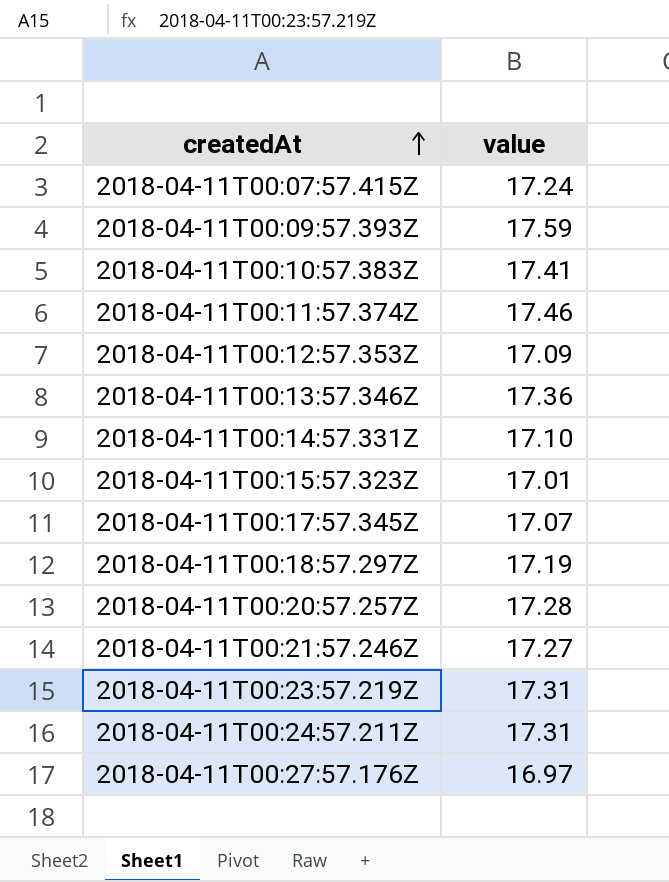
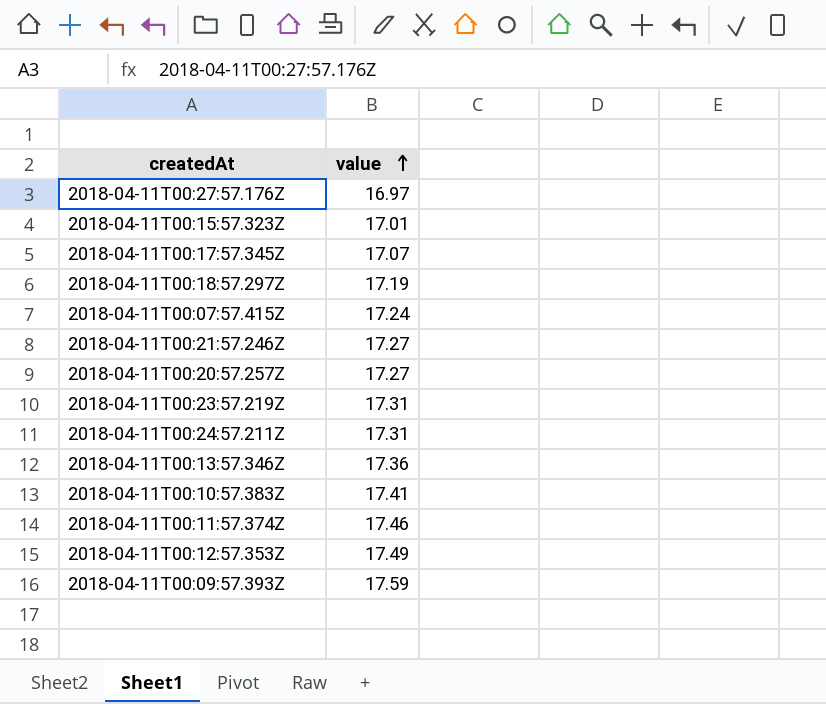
row order: createdAt ascending -> value ascending
row 2018-04-11T00:14:57.331Z: 17.10 -> none
2018-04-11T00:20:57.257Z | value: 17.28 -> 17.27
2018-04-11T00:12:57.353Z | value: 17.09 -> 17.49

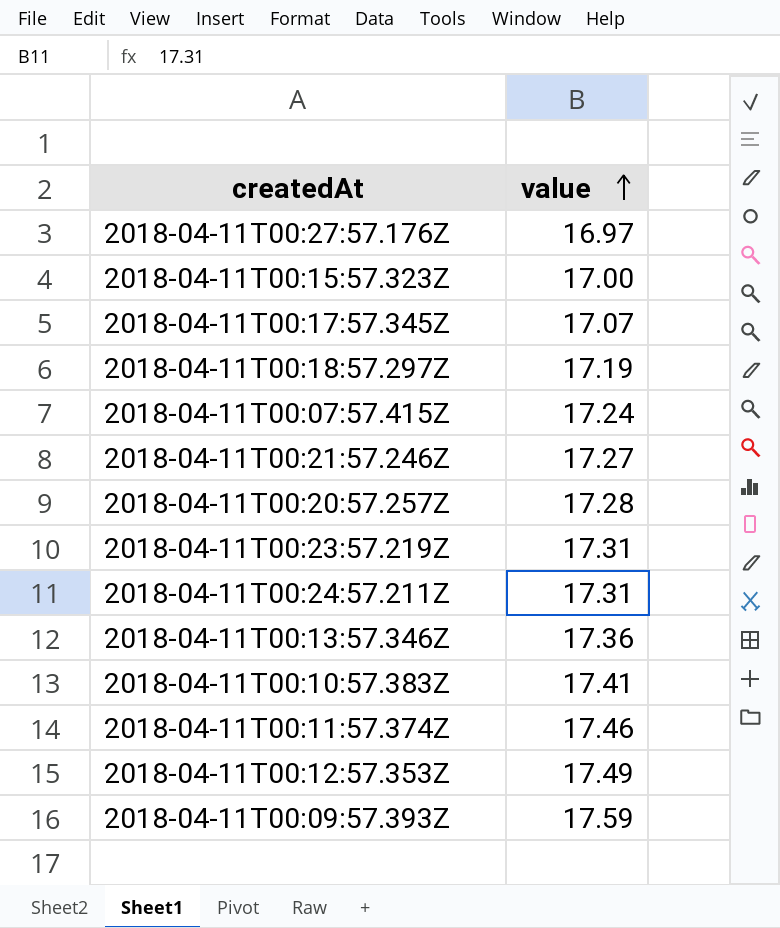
2018-04-11T00:15:57.323Z | value: 17.01 -> 17.00
2018-04-11T00:20:57.257Z | value: 17.27 -> 17.28

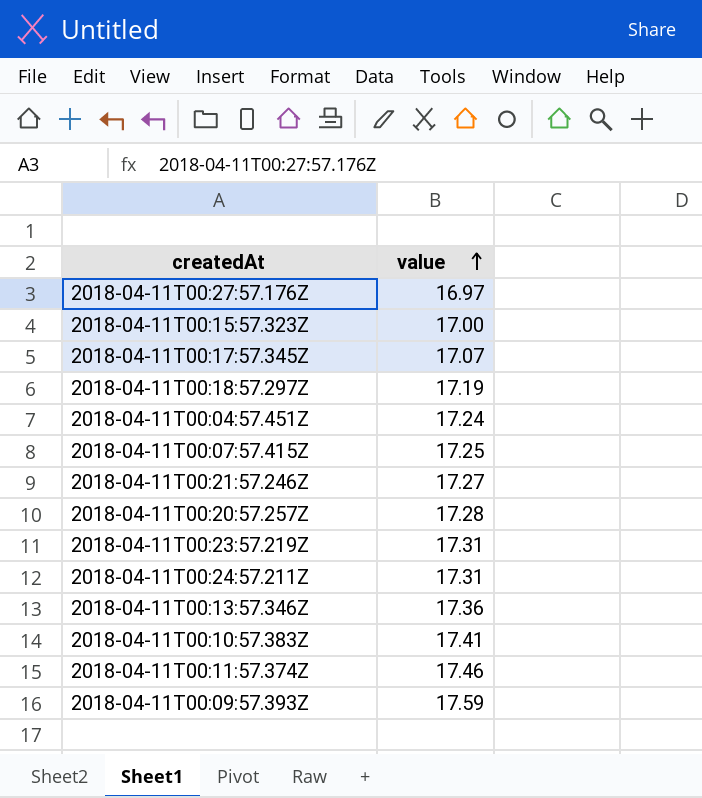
row 2018-04-11T00:12:57.353Z: 17.49 -> none
row 2018-04-11T00:04:57.451Z: none -> 17.24
2018-04-11T00:07:57.415Z | value: 17.24 -> 17.25

